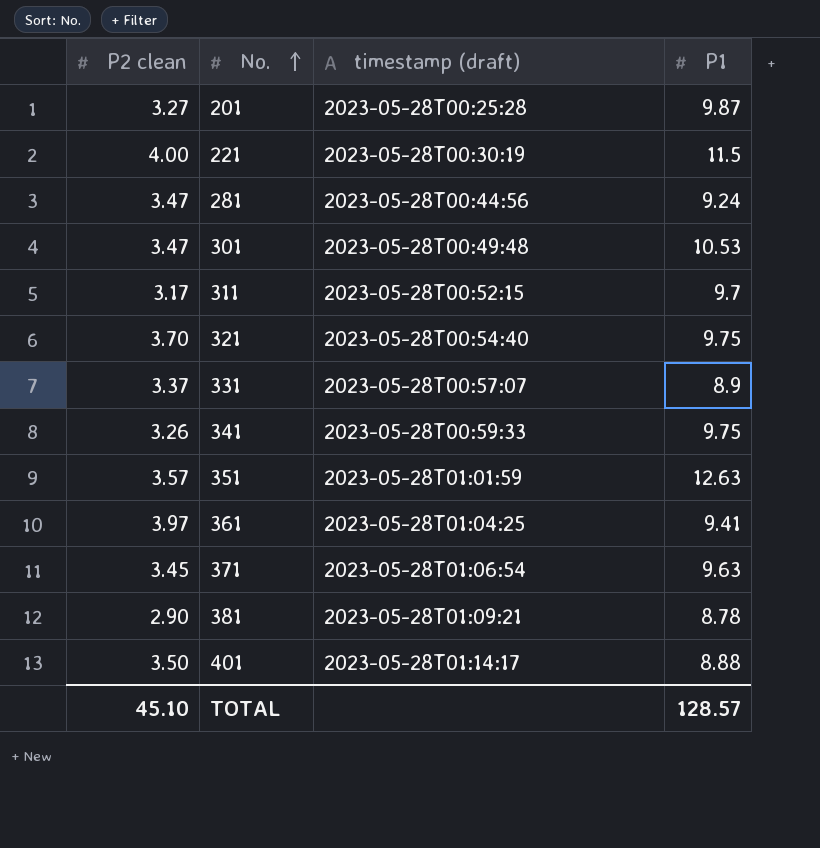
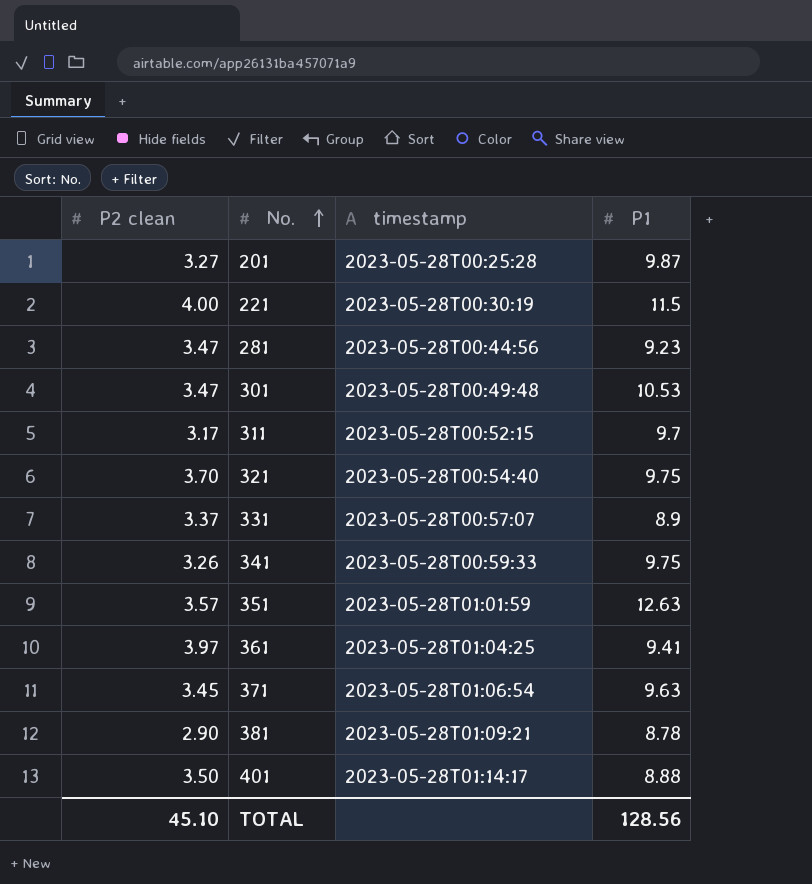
column name: timestamp (draft) -> timestamp
281 | P1: 9.24 -> 9.23
TOTAL | P1: 128.57 -> 128.56

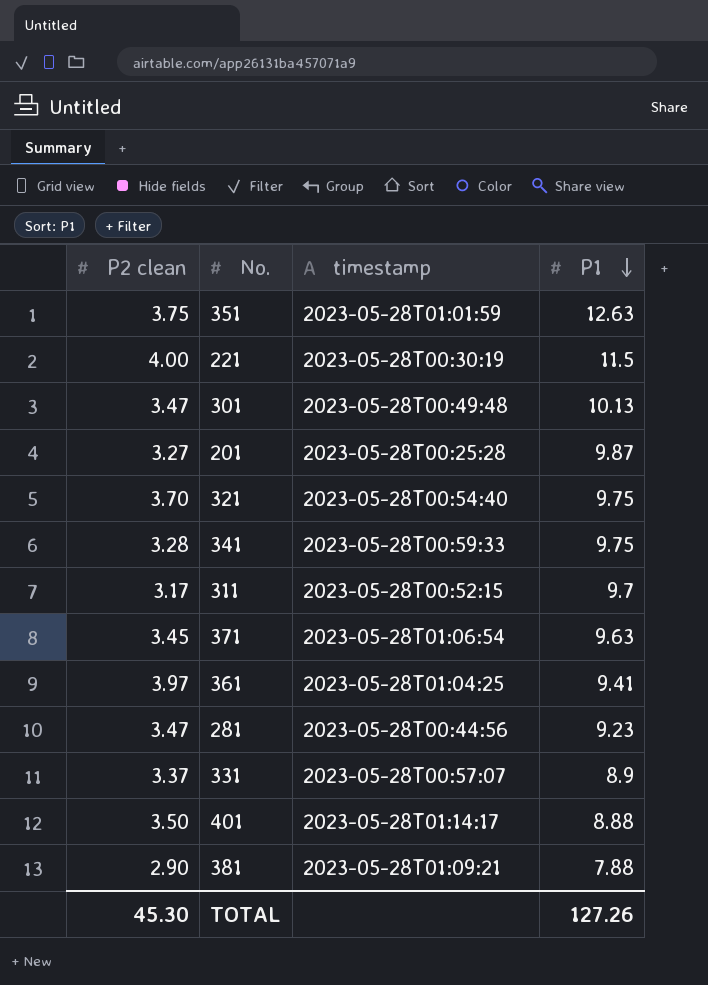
row order: No. ascending -> P1 descending
351 | P2 clean: 3.57 -> 3.75
301 | P1: 10.53 -> 10.13
341 | P2 clean: 3.26 -> 3.28
381 | P1: 8.78 -> 7.88
TOTAL | P2 clean: 45.10 -> 45.30
TOTAL | P1: 128.56 -> 127.26

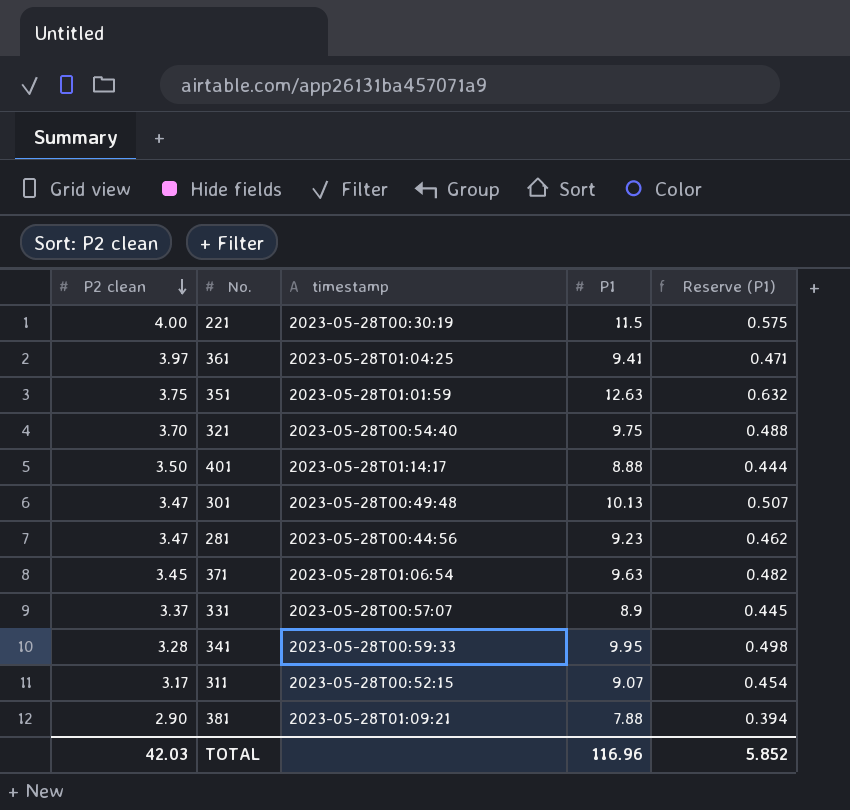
row order: P1 descending -> P2 clean descending
column Reserve (P1) | formula: none -> [P1] * 0.05
row 201: 3.27 | 2023-05-28T00:25:28 | 9.87 -> none
341 | P1: 9.75 -> 9.95
311 | P1: 9.7 -> 9.07
TOTAL | P2 clean: 45.30 -> 42.03
TOTAL | P1: 127.26 -> 116.96

